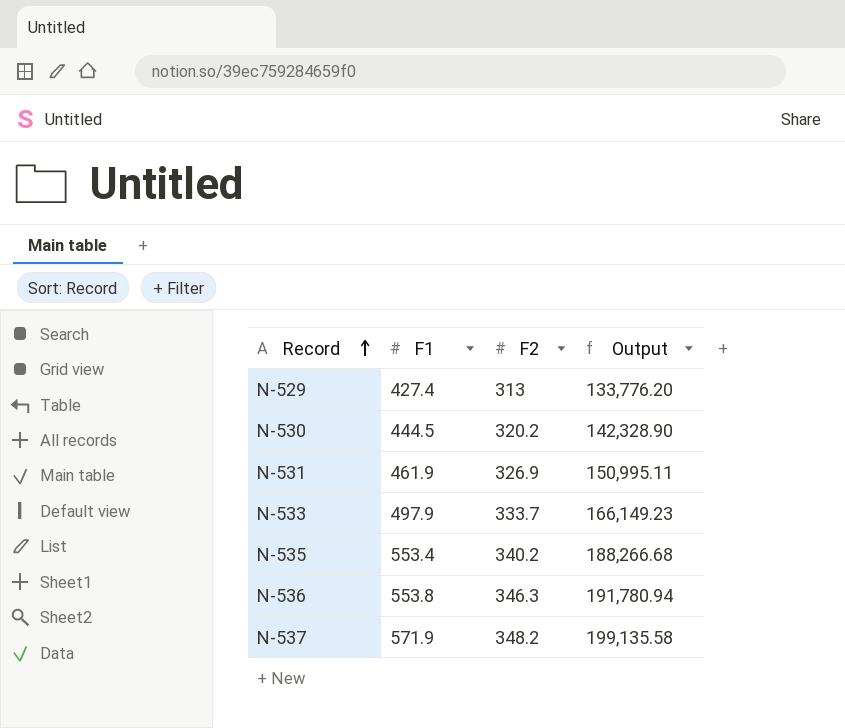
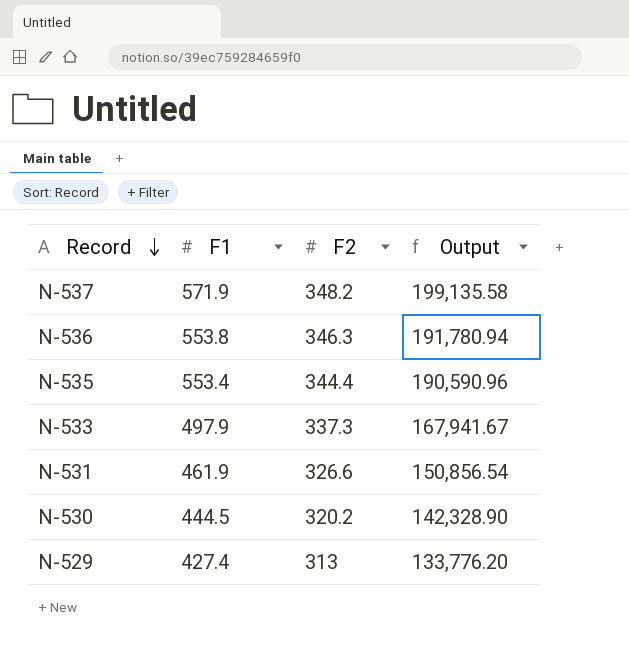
row order: Record ascending -> Record descending
N-535 | F2: 340.2 -> 344.4
N-535 | Output: 188,266.68 -> 190,590.96
N-533 | F2: 333.7 -> 337.3
N-533 | Output: 166,149.23 -> 167,941.67
N-531 | F2: 326.9 -> 326.6
N-531 | Output: 150,995.11 -> 150,856.54

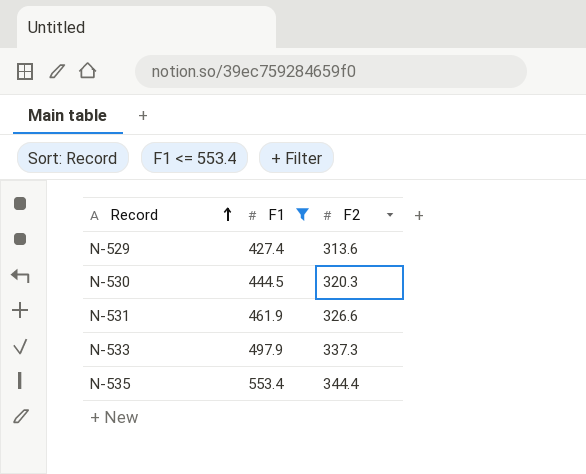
filter: none -> F1 <= 553.4
row order: Record descending -> Record ascending
column Output | formula: [F1] * [F2] -> none
N-529 | F2: 313 -> 313.6
N-530 | F2: 320.2 -> 320.3

